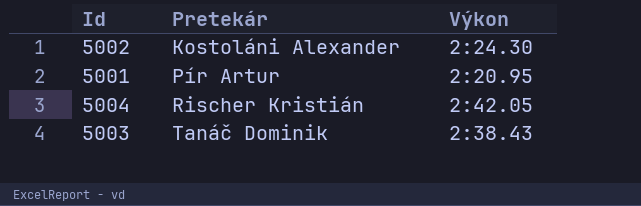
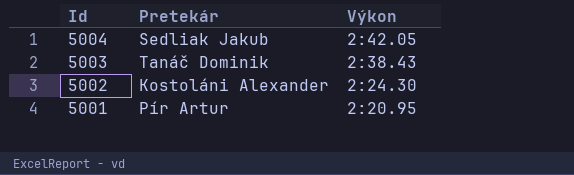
row order: Pretekár ascending -> Id descending
5004 | Pretekár: Rischer Kristián -> Sedliak Jakub

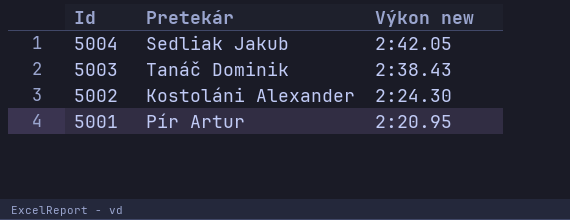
column name: Výkon -> Výkon new

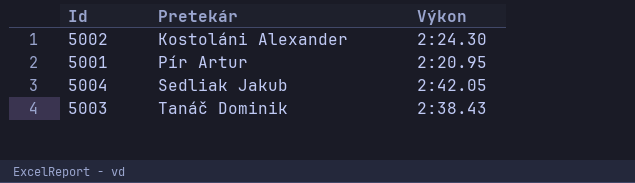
row order: Id descending -> Pretekár ascending
column name: Výkon new -> Výkon

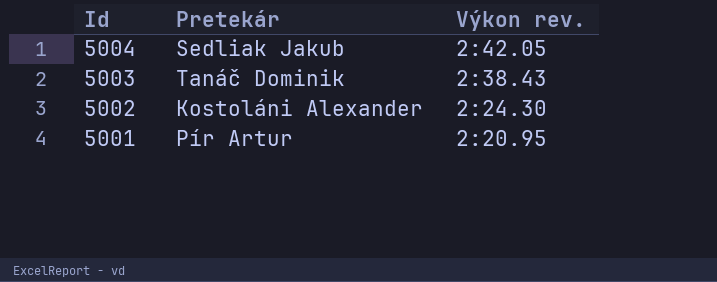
row order: Pretekár ascending -> Id descending
column name: Výkon -> Výkon rev.

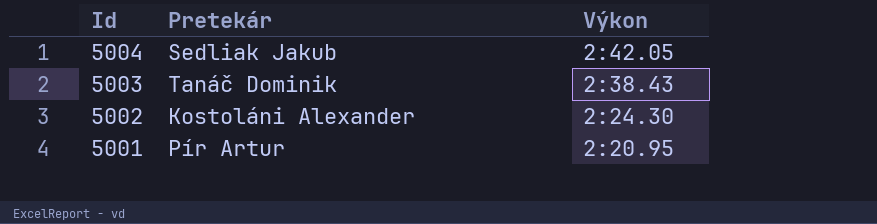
column name: Výkon rev. -> Výkon

